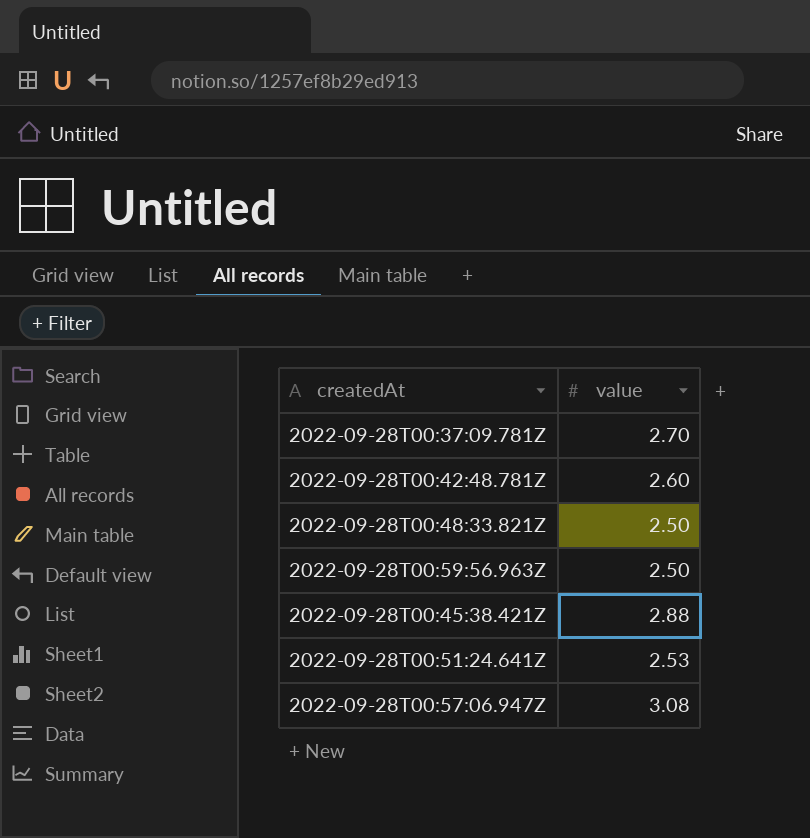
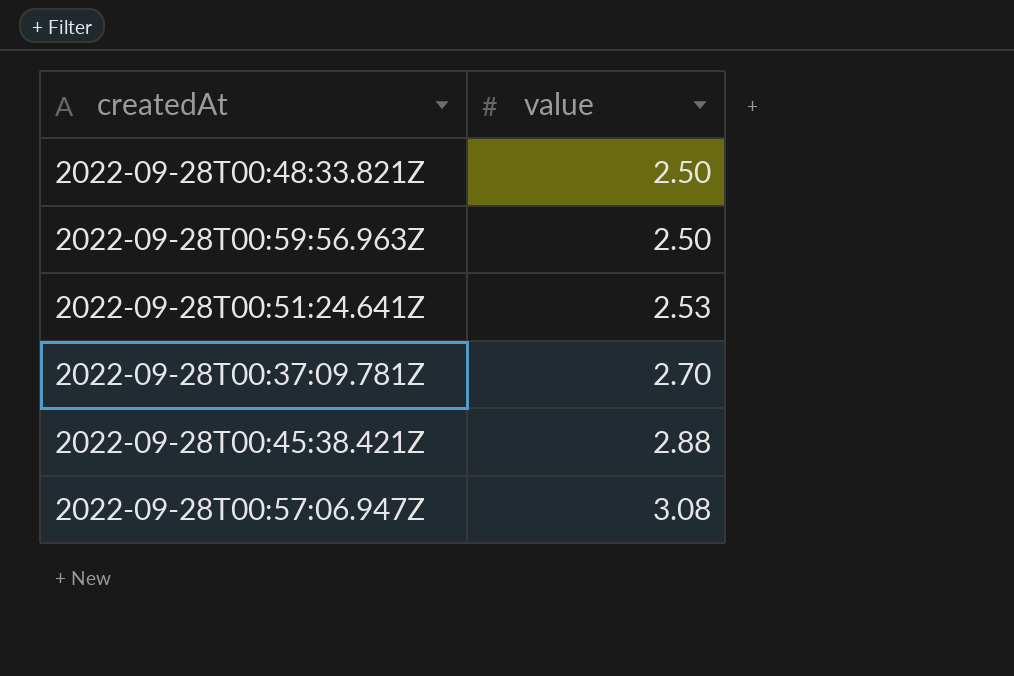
row order: none -> value ascending
row 2022-09-28T00:42:48.781Z: 2.60 -> none

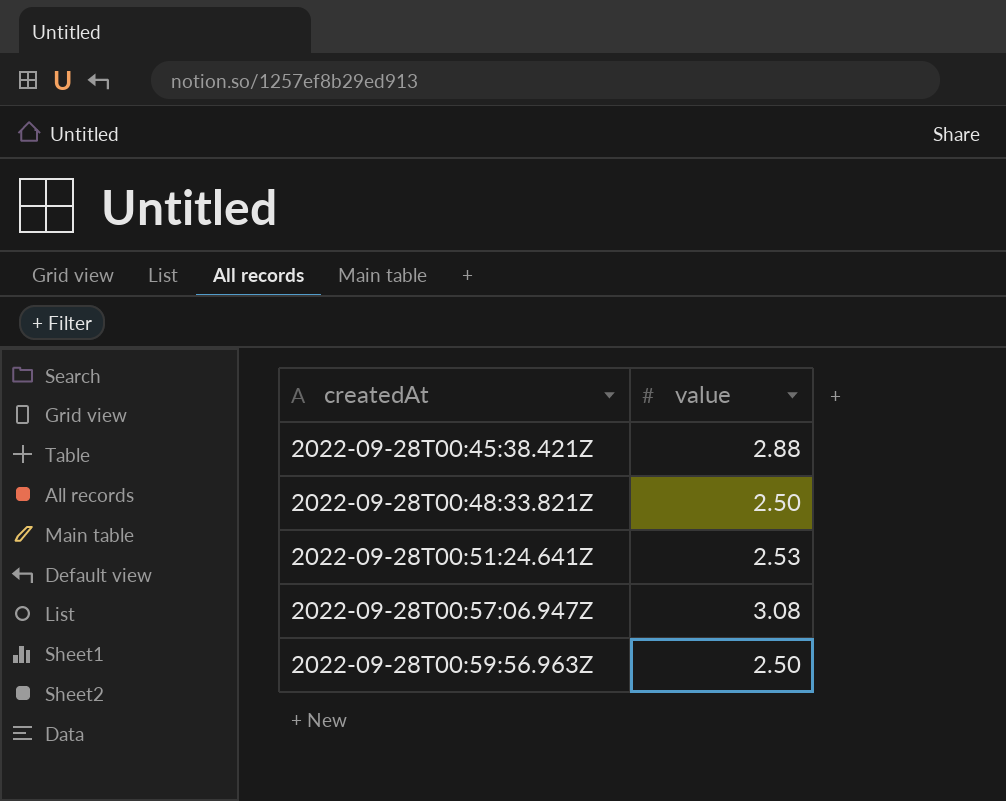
row order: value ascending -> createdAt ascending
row 2022-09-28T00:37:09.781Z: 2.70 -> none

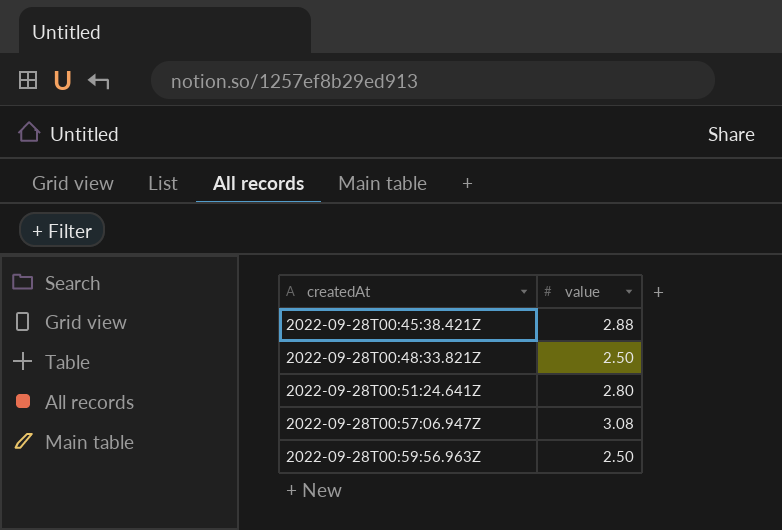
2022-09-28T00:51:24.641Z | value: 2.53 -> 2.80

